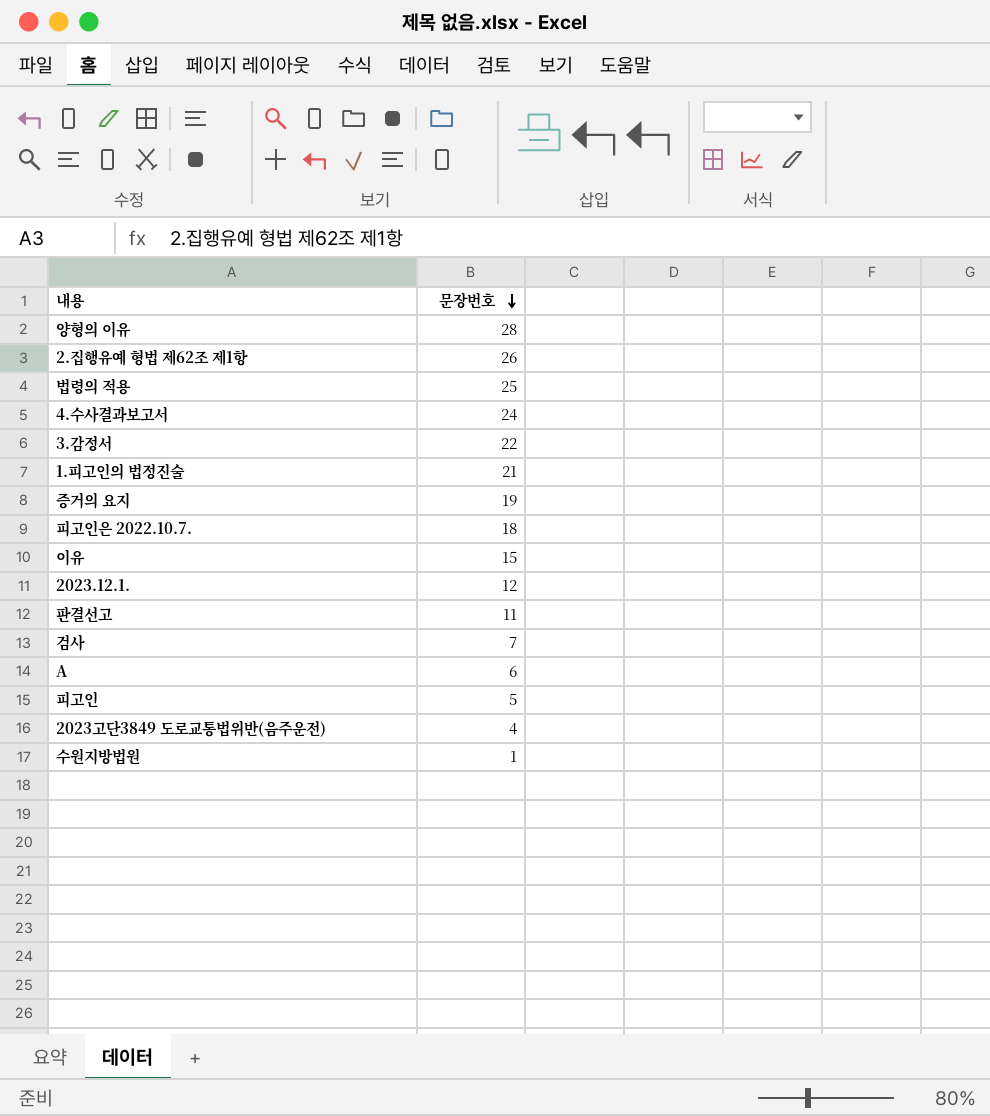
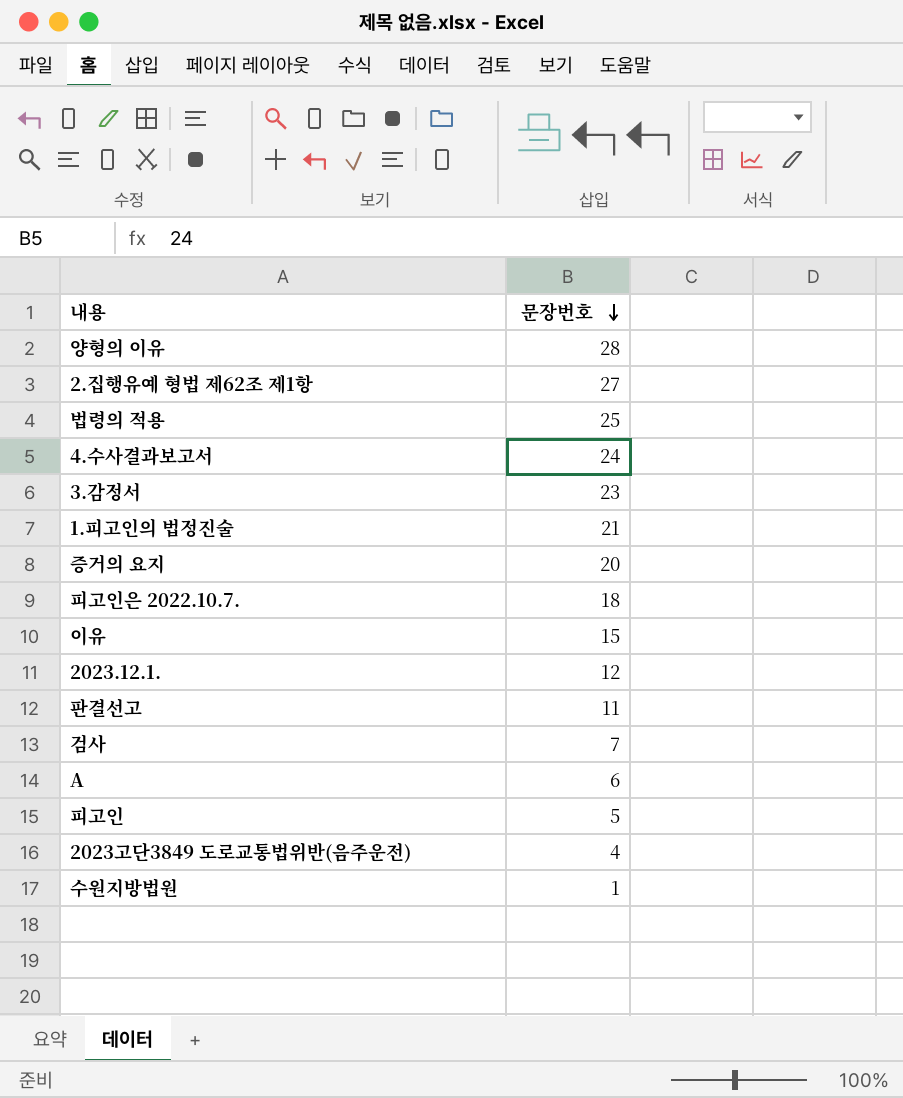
2.집행유예 형법 제62조 제1항 | 문장번호: 26 -> 27
3.감정서 | 문장번호: 22 -> 23
증거의 요지 | 문장번호: 19 -> 20

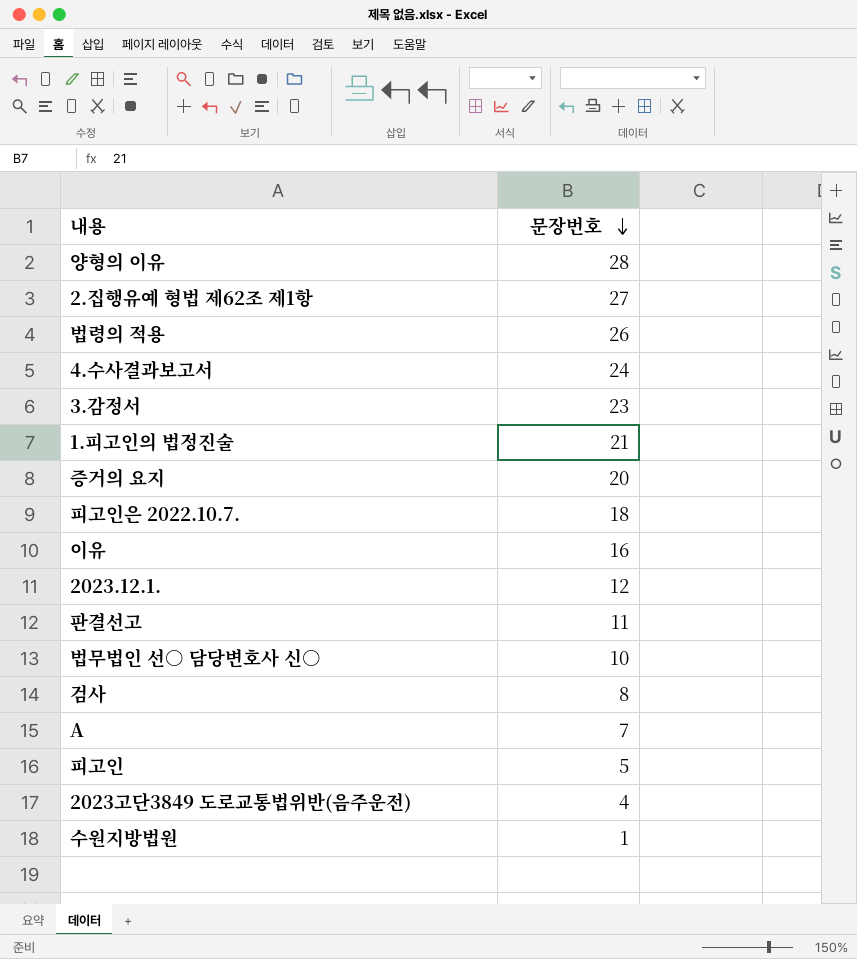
법령의 적용 | 문장번호: 25 -> 26
이유 | 문장번호: 15 -> 16
row 법무법인 선○ 담당변호사 신○: none -> 10
검사 | 문장번호: 7 -> 8
A | 문장번호: 6 -> 7

